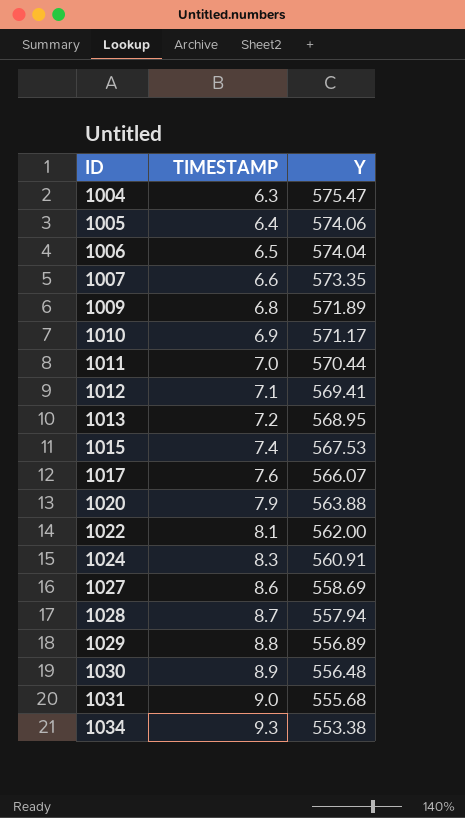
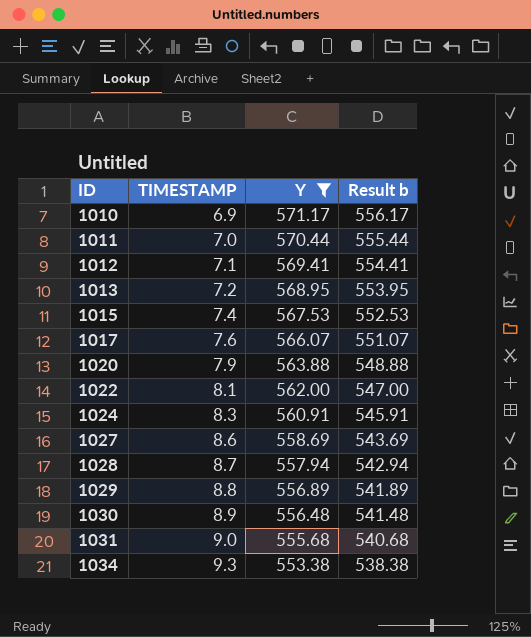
filter: none -> Y <= 571.17
column Result b | formula: none -> [Y] - 15

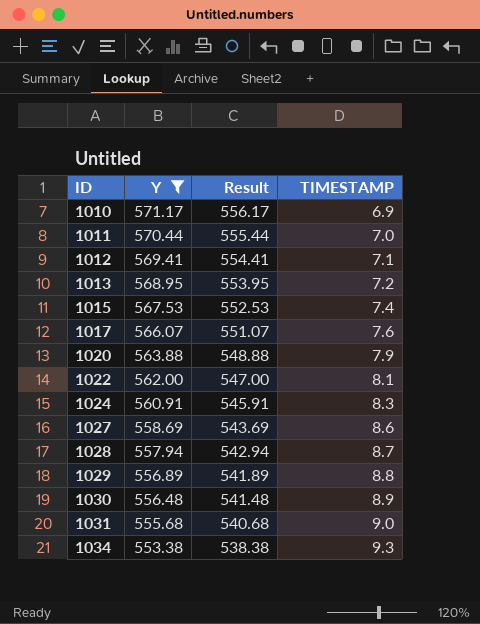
column name: Result b -> Result
column TIMESTAMP | position: 2 -> 4

